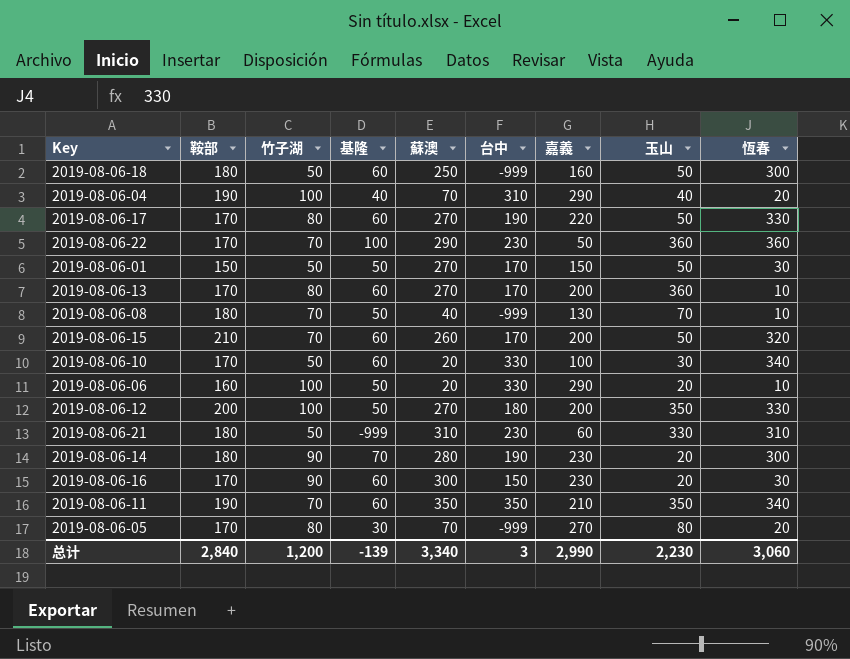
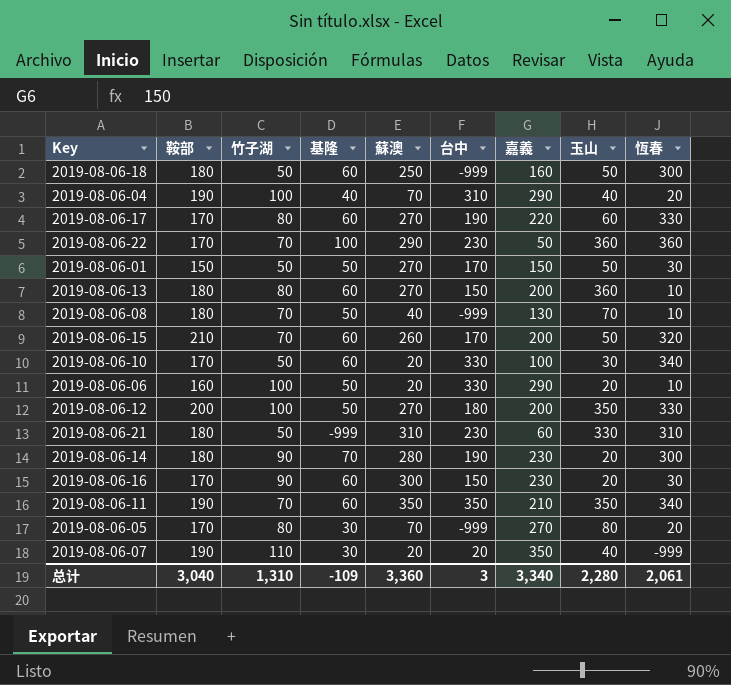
2019-08-06-17 | 玉山: 50 -> 60
2019-08-06-13 | 鞍部: 170 -> 180
2019-08-06-13 | 台中: 170 -> 150
row 2019-08-06-07: none -> 190 | 110 | 30 | 20 | 20 | 350 | 40 | -999
总计 | 鞍部: 2,840 -> 3,040
总计 | 竹子湖: 1,200 -> 1,310
总计 | 基隆: -139 -> -109
总计 | 蘇澳: 3,340 -> 3,360
总计 | 嘉義: 2,990 -> 3,340
总计 | 玉山: 2,230 -> 2,280
总计 | 恆春: 3,060 -> 2,061

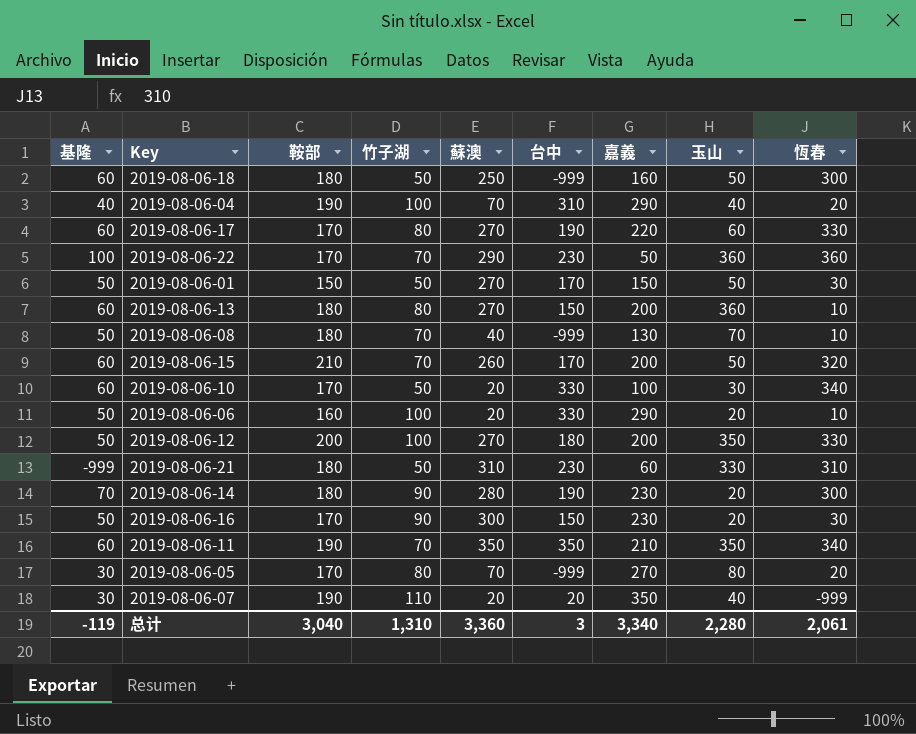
column 基隆 | position: 4 -> 1
2019-08-06-16 | 基隆: 60 -> 50
总计 | 基隆: -109 -> -119

